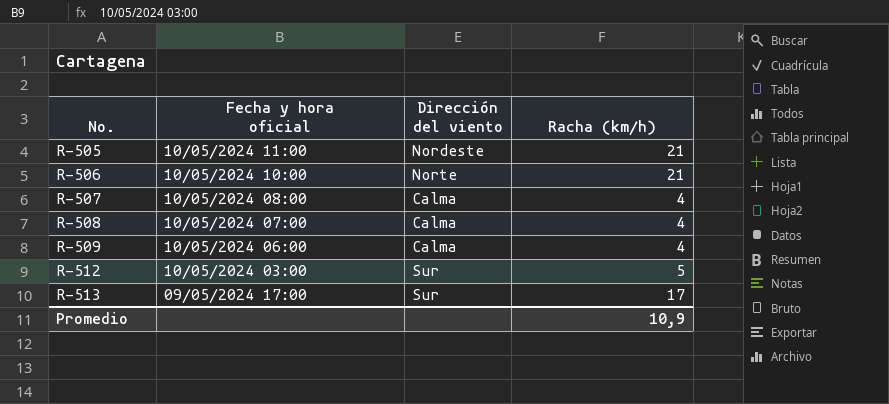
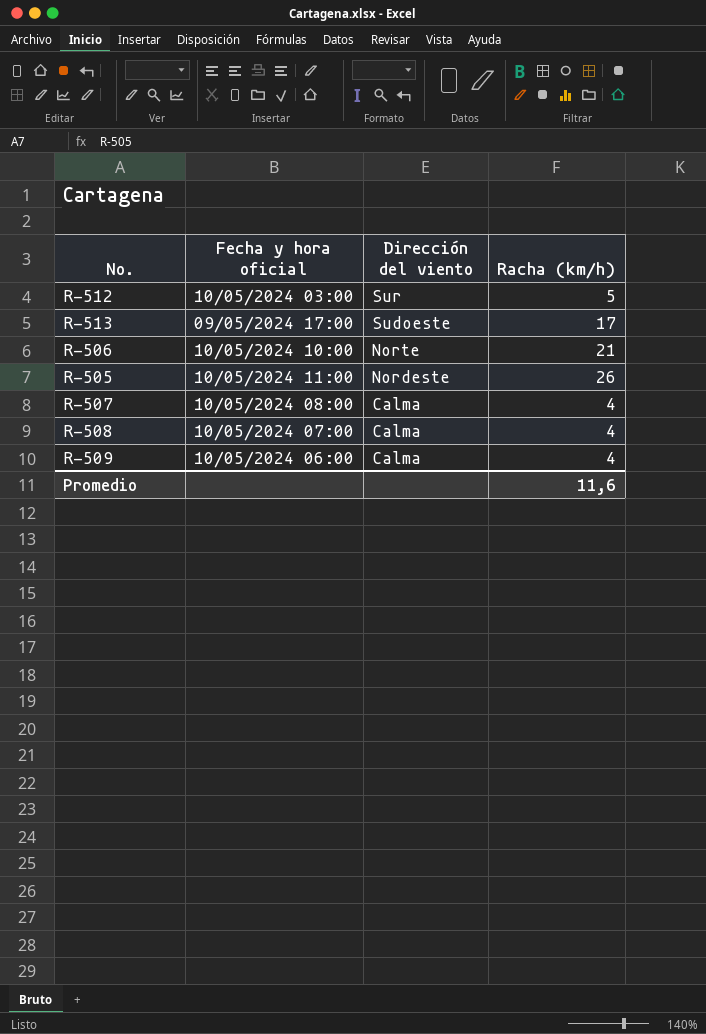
row order: No. ascending -> Dirección del viento descending
R-513 | Dirección del viento: Sur -> Sudoeste
R-505 | Racha (km/h): 21 -> 26
Promedio | Racha (km/h): 10,9 -> 11,6

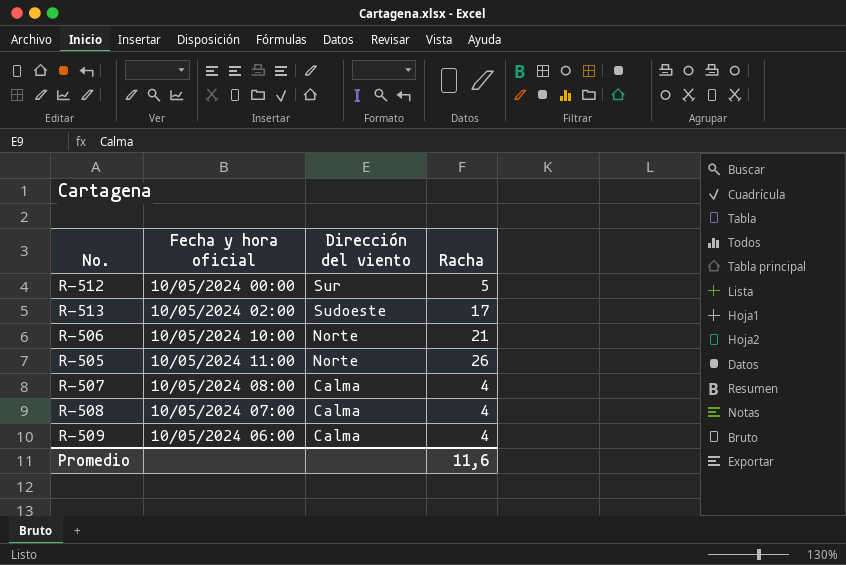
column name: Racha (km/h) -> Racha
R-512 | Fecha y hora oficial: 10/05/2024 03:00 -> 10/05/2024 00:00
R-513 | Fecha y hora oficial: 09/05/2024 17:00 -> 10/05/2024 02:00
R-505 | Dirección del viento: Nordeste -> Norte

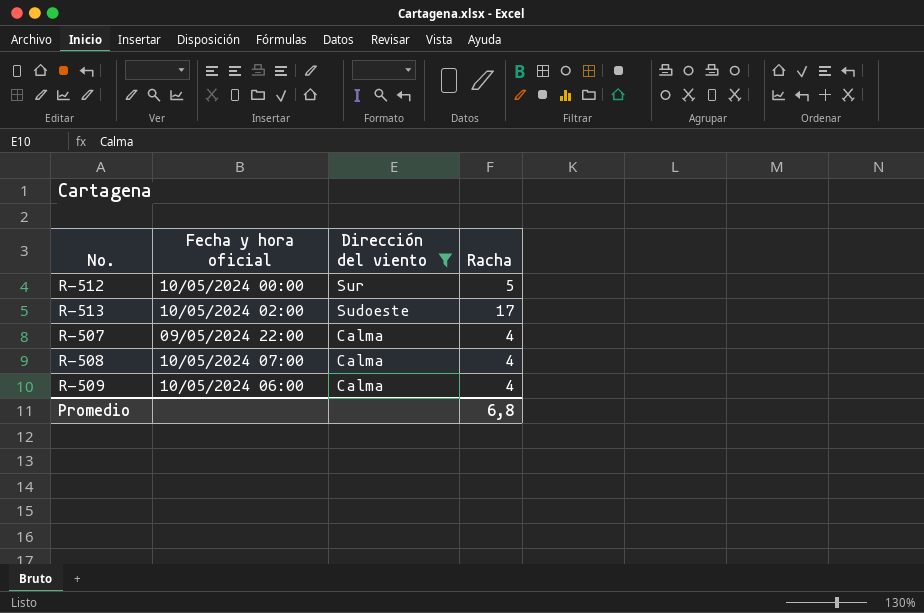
filter: none -> Dirección del viento != Norte
R-507 | Fecha y hora oficial: 10/05/2024 08:00 -> 09/05/2024 22:00
Promedio | Racha: 11,6 -> 6,8

